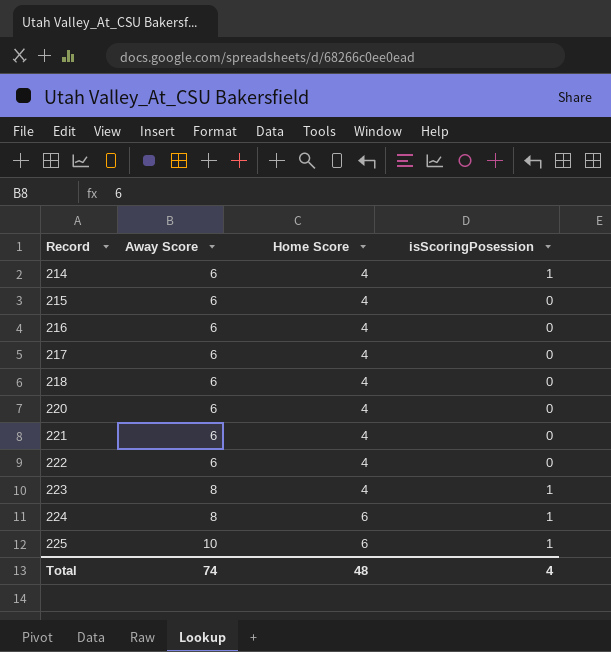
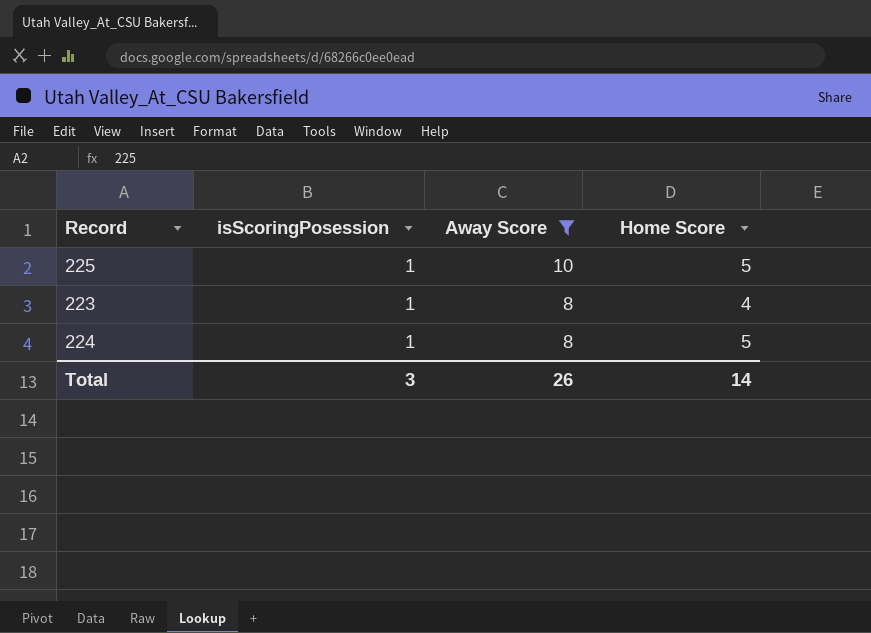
filter: none -> Away Score != 6
row order: Record ascending -> Away Score descending
column isScoringPosession | position: 4 -> 2
225 | Home Score: 6 -> 5
224 | Home Score: 6 -> 5
Total | isScoringPosession: 4 -> 3
Total | Away Score: 74 -> 26
Total | Home Score: 48 -> 14

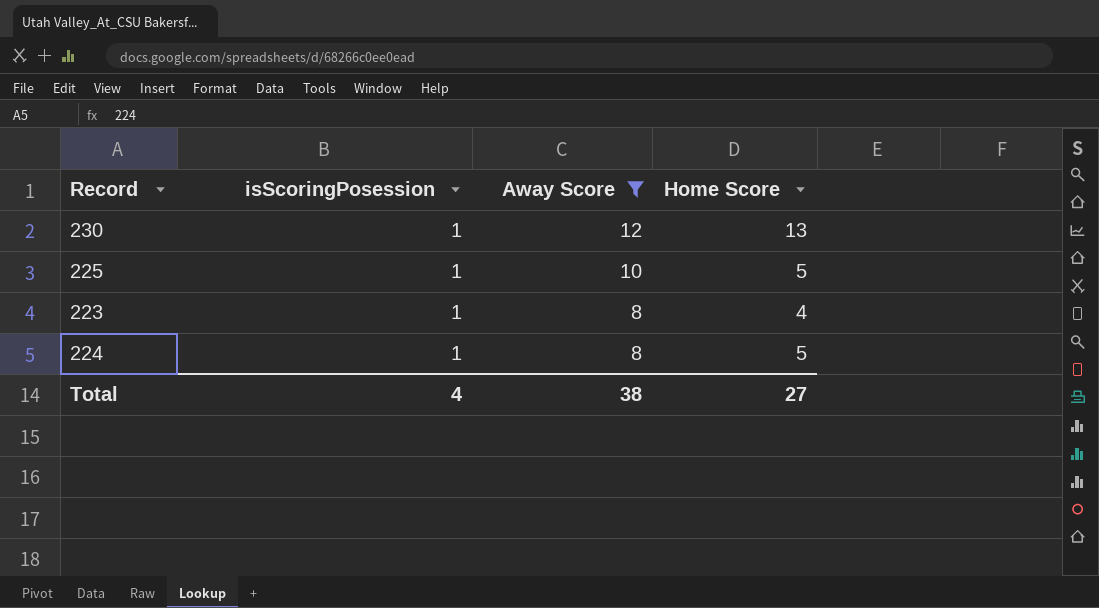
row 230: none -> 1 | 12 | 13
Total | isScoringPosession: 3 -> 4
Total | Away Score: 26 -> 38
Total | Home Score: 14 -> 27

